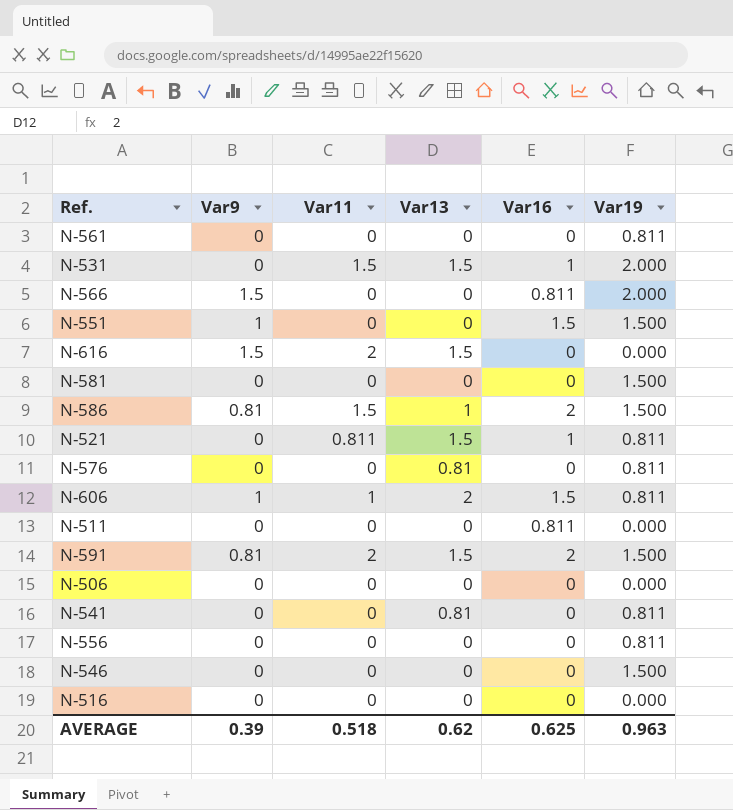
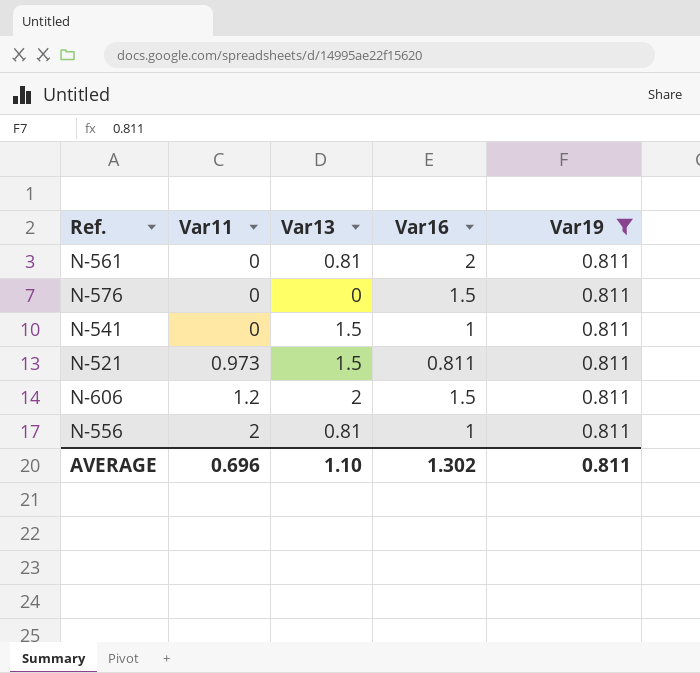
filter: none -> Var19 = 0.811
row order: none -> Var11 ascending
column Var9 | position: 2 -> none
N-561 | Var13: 0 -> 0.81
N-561 | Var16: 0 -> 2
N-576 | Var13: 0.81 -> 0
N-576 | Var16: 0 -> 1.5
N-541 | Var13: 0.81 -> 1.5
N-541 | Var16: 0 -> 1
N-521 | Var11: 0.811 -> 0.973
N-521 | Var16: 1 -> 0.811
N-606 | Var11: 1 -> 1.2
N-556 | Var11: 0 -> 2
N-556 | Var13: 0 -> 0.81
N-556 | Var16: 0 -> 1
AVERAGE | Var11: 0.518 -> 0.696
AVERAGE | Var13: 0.62 -> 1.10
AVERAGE | Var16: 0.625 -> 1.302
AVERAGE | Var19: 0.963 -> 0.811

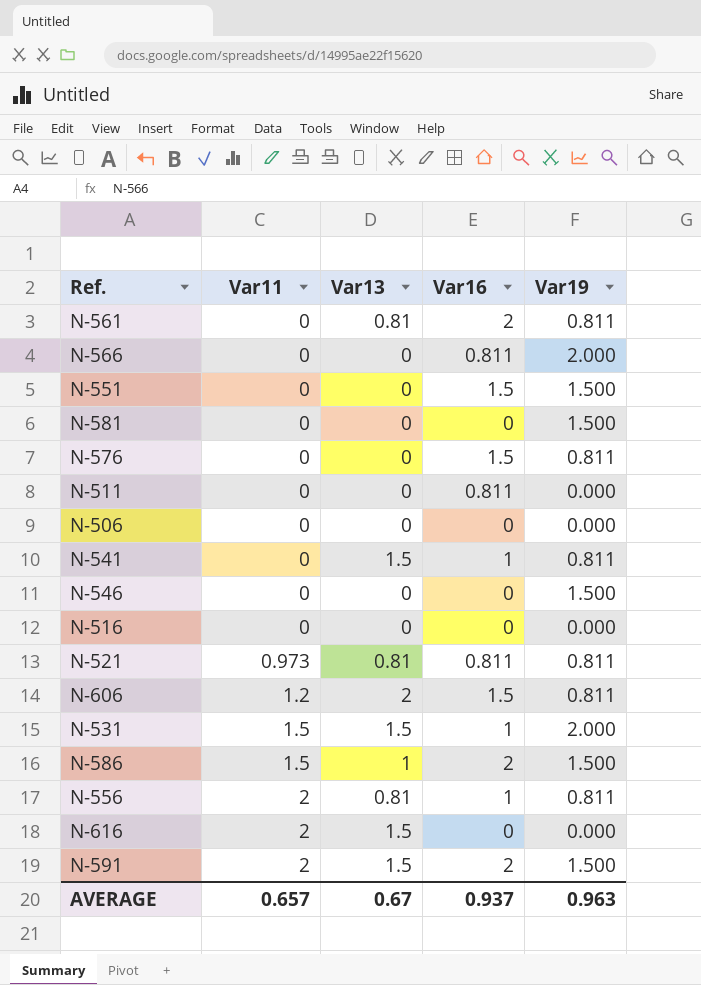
filter: Var19 = 0.811 -> none
N-521 | Var13: 1.5 -> 0.81
AVERAGE | Var11: 0.696 -> 0.657
AVERAGE | Var13: 1.10 -> 0.67
AVERAGE | Var16: 1.302 -> 0.937
AVERAGE | Var19: 0.811 -> 0.963

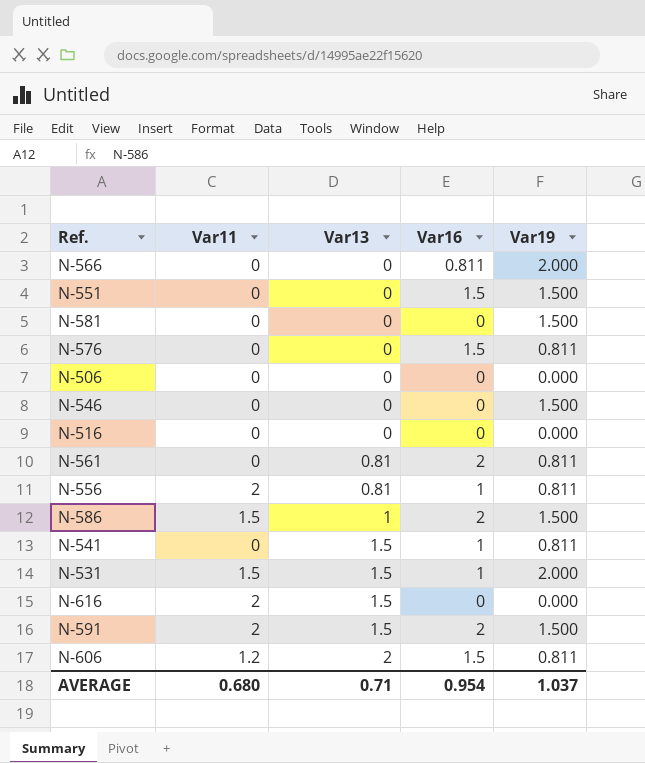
row order: Var11 ascending -> Var13 ascending
row N-511: 0 | 0 | 0.811 | 0.000 -> none
row N-521: 0.973 | 0.81 | 0.811 | 0.811 -> none
AVERAGE | Var11: 0.657 -> 0.680
AVERAGE | Var13: 0.67 -> 0.71
AVERAGE | Var16: 0.937 -> 0.954
AVERAGE | Var19: 0.963 -> 1.037

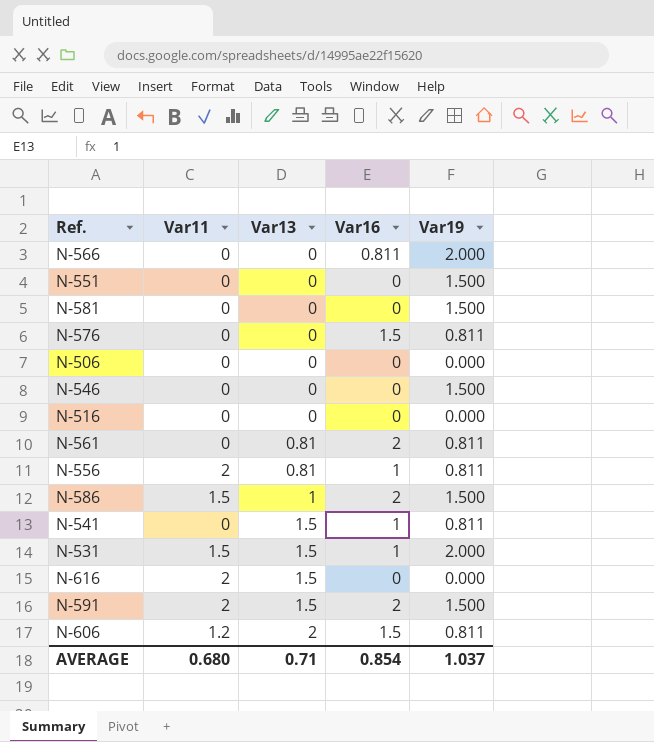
N-551 | Var16: 1.5 -> 0
AVERAGE | Var16: 0.954 -> 0.854

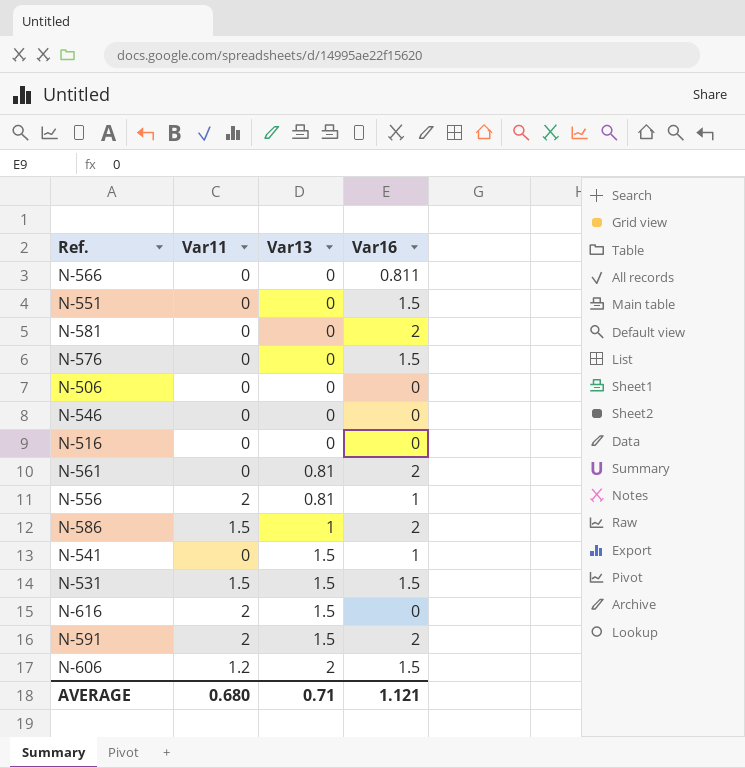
column Var19 | position: 5 -> none
N-551 | Var16: 0 -> 1.5
N-581 | Var16: 0 -> 2
N-531 | Var16: 1 -> 1.5
AVERAGE | Var16: 0.854 -> 1.121

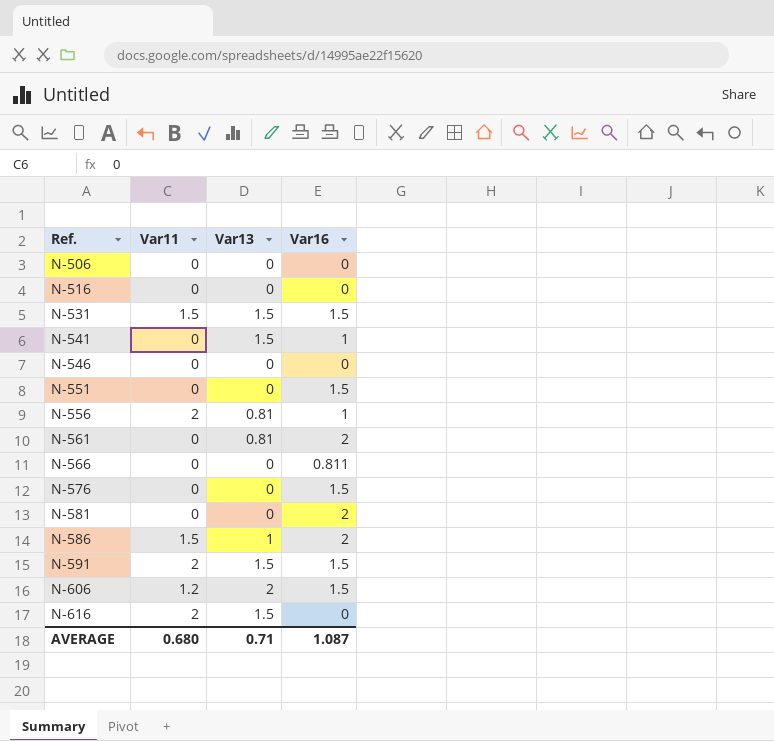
row order: Var13 ascending -> Ref. ascending
N-591 | Var16: 2 -> 1.5
AVERAGE | Var16: 1.121 -> 1.087

